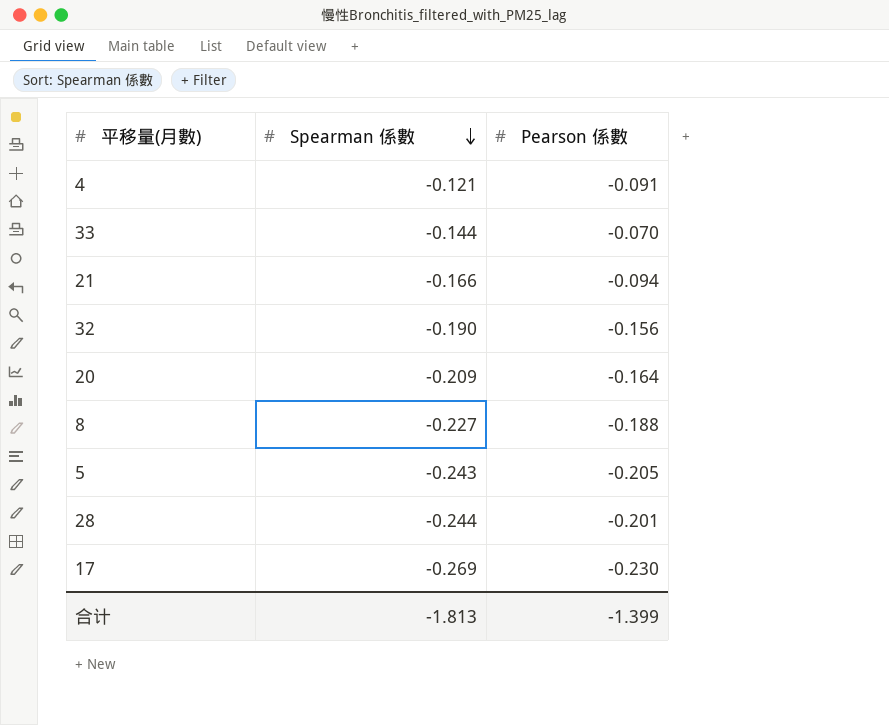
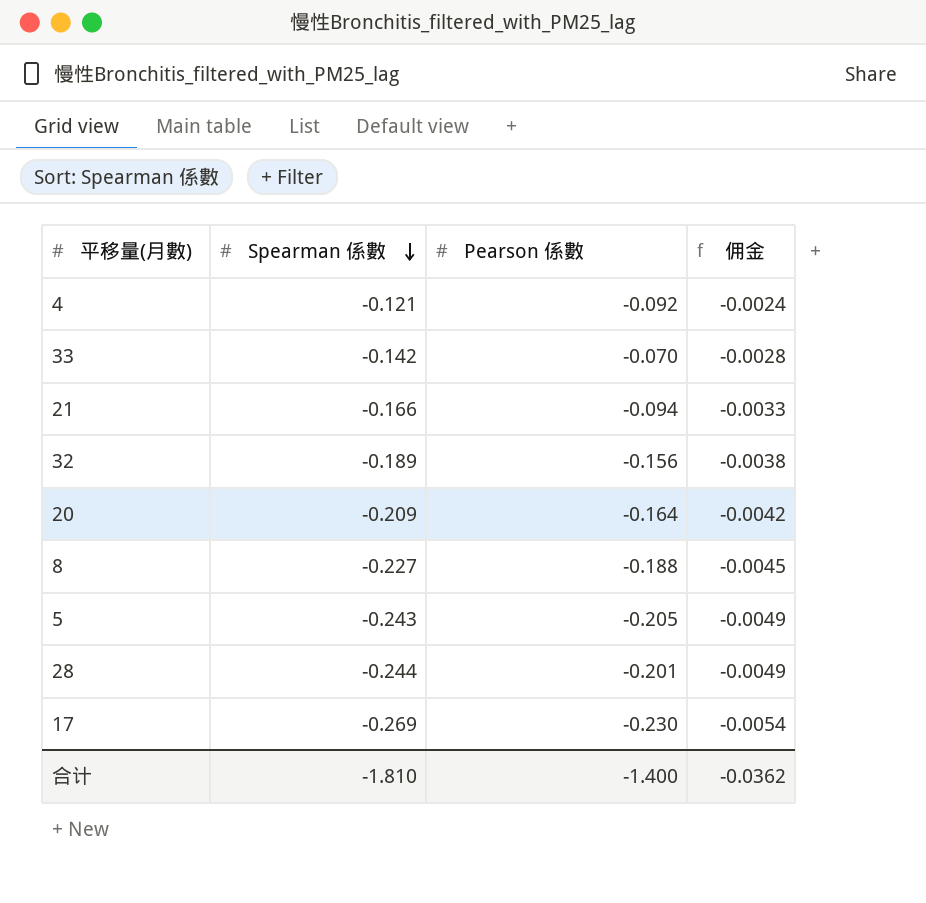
column 佣金 | formula: none -> [Spearman 係數] * 0.02
4 | Pearson 係數: -0.091 -> -0.092
33 | Spearman 係數: -0.144 -> -0.142
32 | Spearman 係數: -0.190 -> -0.189
合计 | Spearman 係數: -1.813 -> -1.810
合计 | Pearson 係數: -1.399 -> -1.400

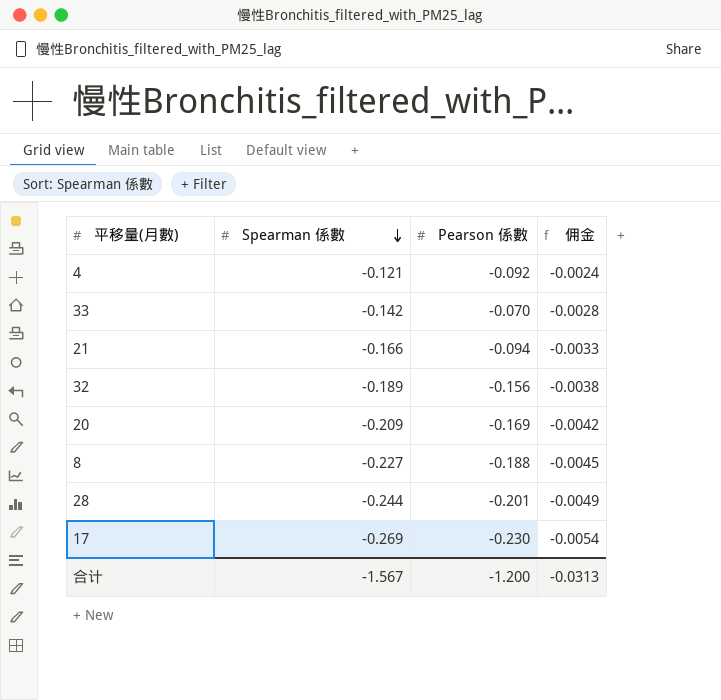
row 5: -0.243 | -0.205 | -0.0049 -> none
20 | Pearson 係數: -0.164 -> -0.169
合计 | Spearman 係數: -1.810 -> -1.567
合计 | Pearson 係數: -1.400 -> -1.200
合计 | 佣金: -0.0362 -> -0.0313

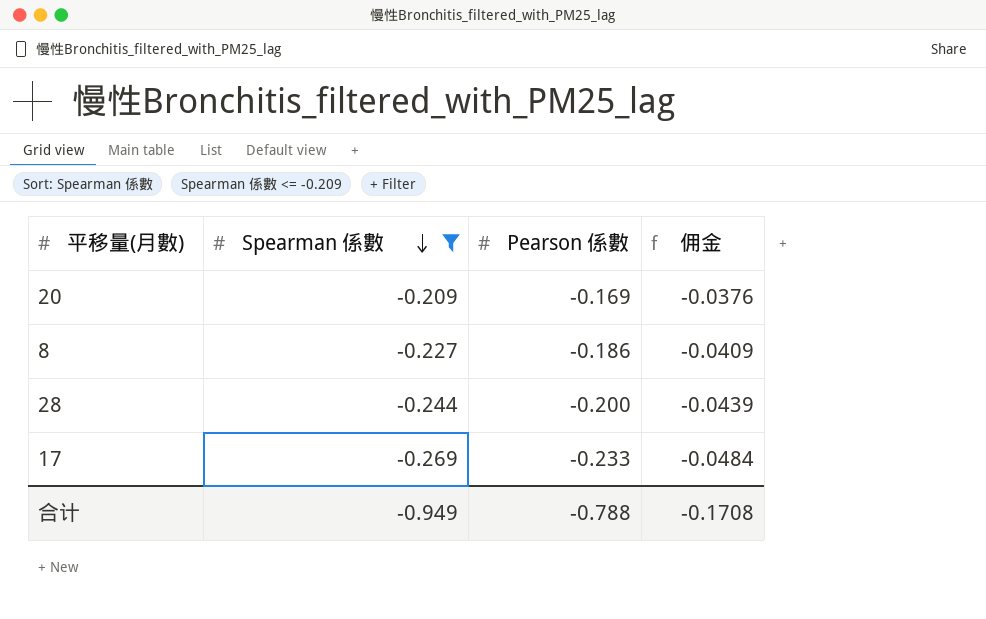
filter: none -> Spearman 係數 <= -0.209
column 佣金 | formula: [Spearman 係數] * 0.02 -> [Spearman 係數] * 0.18
8 | Pearson 係數: -0.188 -> -0.186
28 | Pearson 係數: -0.201 -> -0.200
17 | Pearson 係數: -0.230 -> -0.233
合计 | Spearman 係數: -1.567 -> -0.949
合计 | Pearson 係數: -1.200 -> -0.788
合计 | 佣金: -0.0313 -> -0.1708

